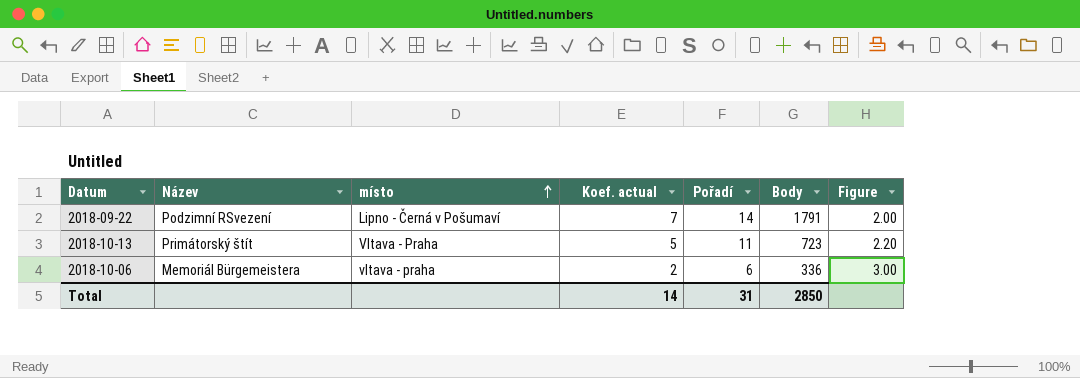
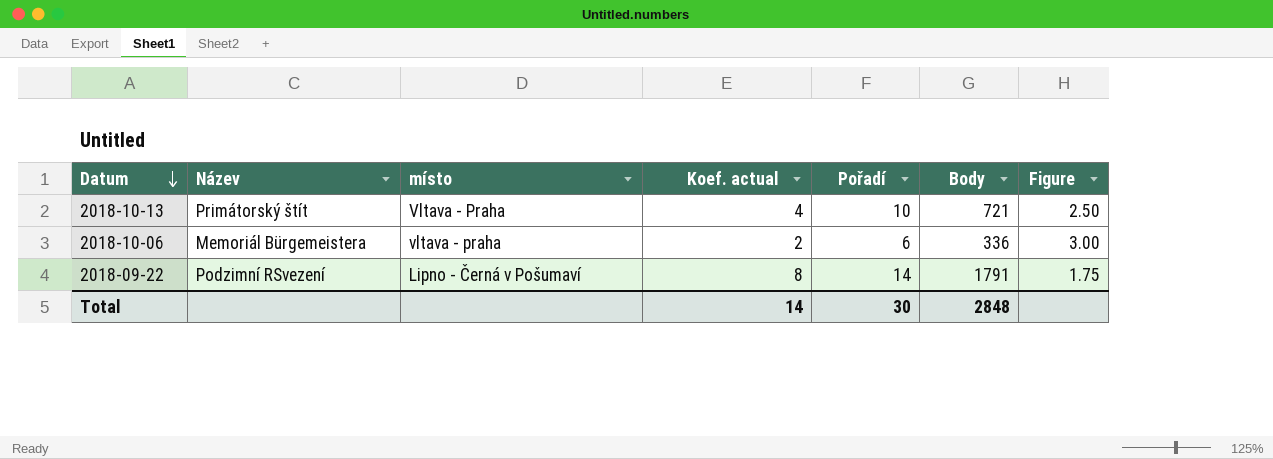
row order: místo ascending -> Datum descending
2018-10-13 | Koef. actual: 5 -> 4
2018-10-13 | Pořadí: 11 -> 10
2018-10-13 | Body: 723 -> 721
2018-10-13 | Figure: 2.20 -> 2.50
2018-09-22 | Koef. actual: 7 -> 8
2018-09-22 | Figure: 2.00 -> 1.75
Total | Pořadí: 31 -> 30
Total | Body: 2850 -> 2848

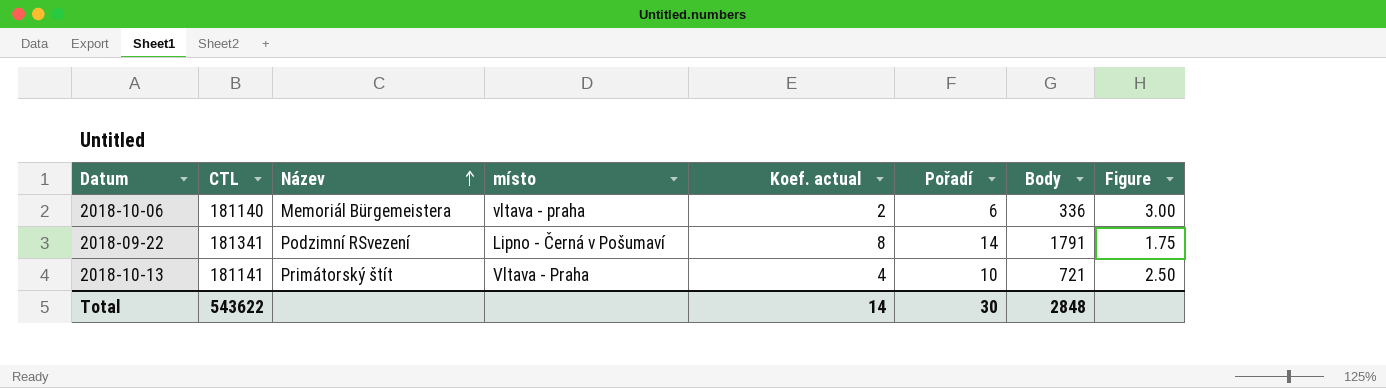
row order: Datum descending -> Název ascending
column CTL | position: none -> 2

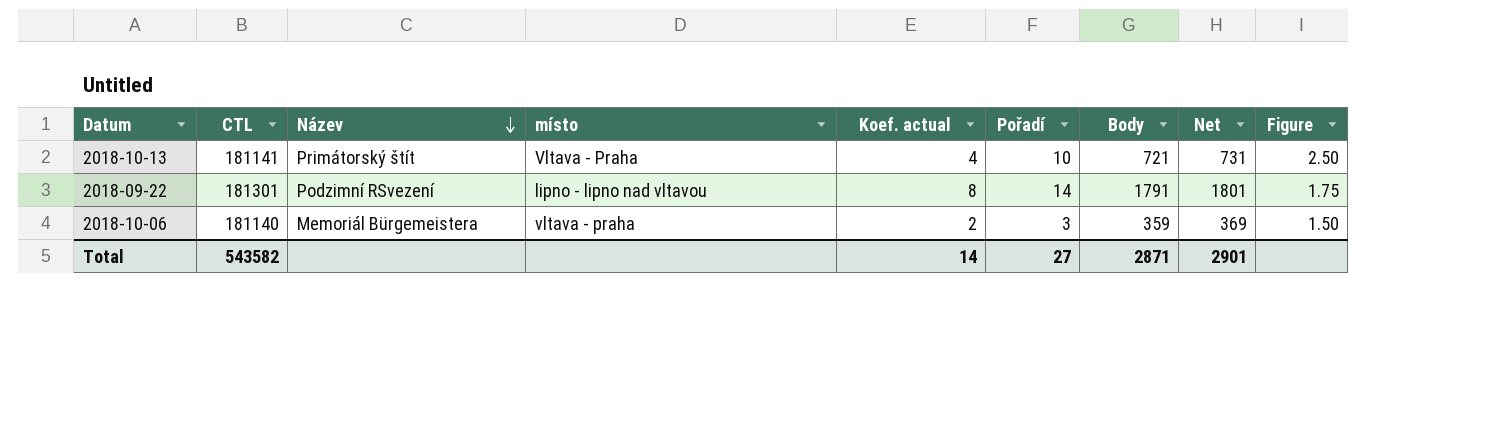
row order: Název ascending -> Název descending
column Net | formula: none -> [Body] + 10
2018-09-22 | CTL: 181341 -> 181301
2018-09-22 | místo: Lipno - Černá v Pošumaví -> lipno - lipno nad vltavou
2018-10-06 | Pořadí: 6 -> 3
2018-10-06 | Body: 336 -> 359
2018-10-06 | Figure: 3.00 -> 1.50
Total | CTL: 543622 -> 543582
Total | Pořadí: 30 -> 27
Total | Body: 2848 -> 2871

